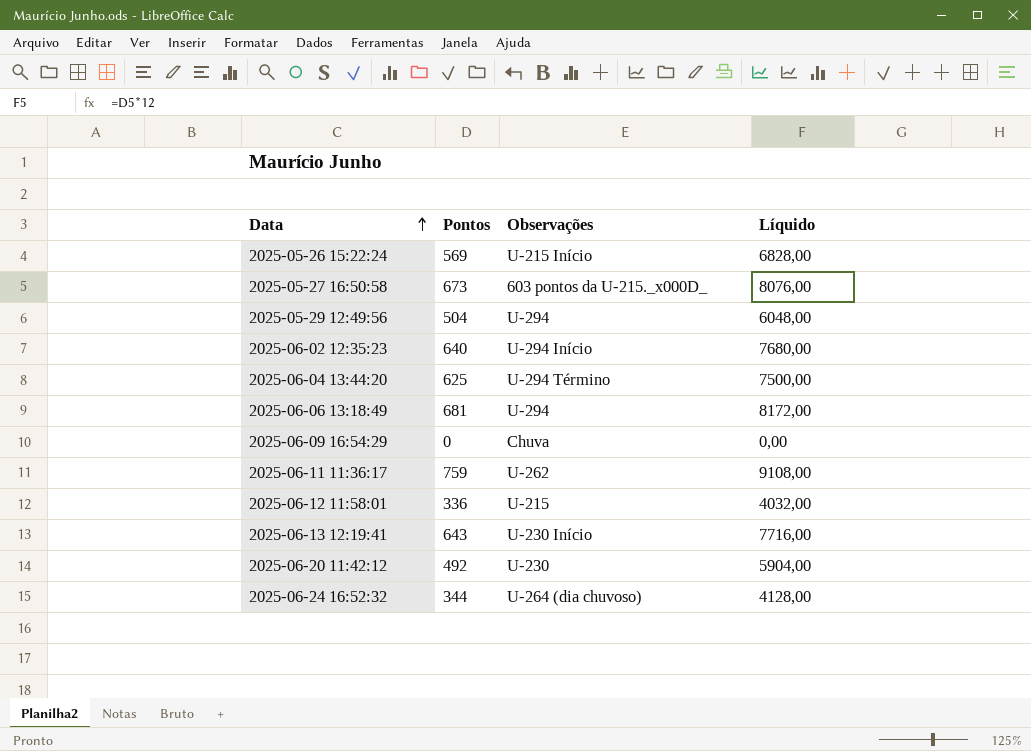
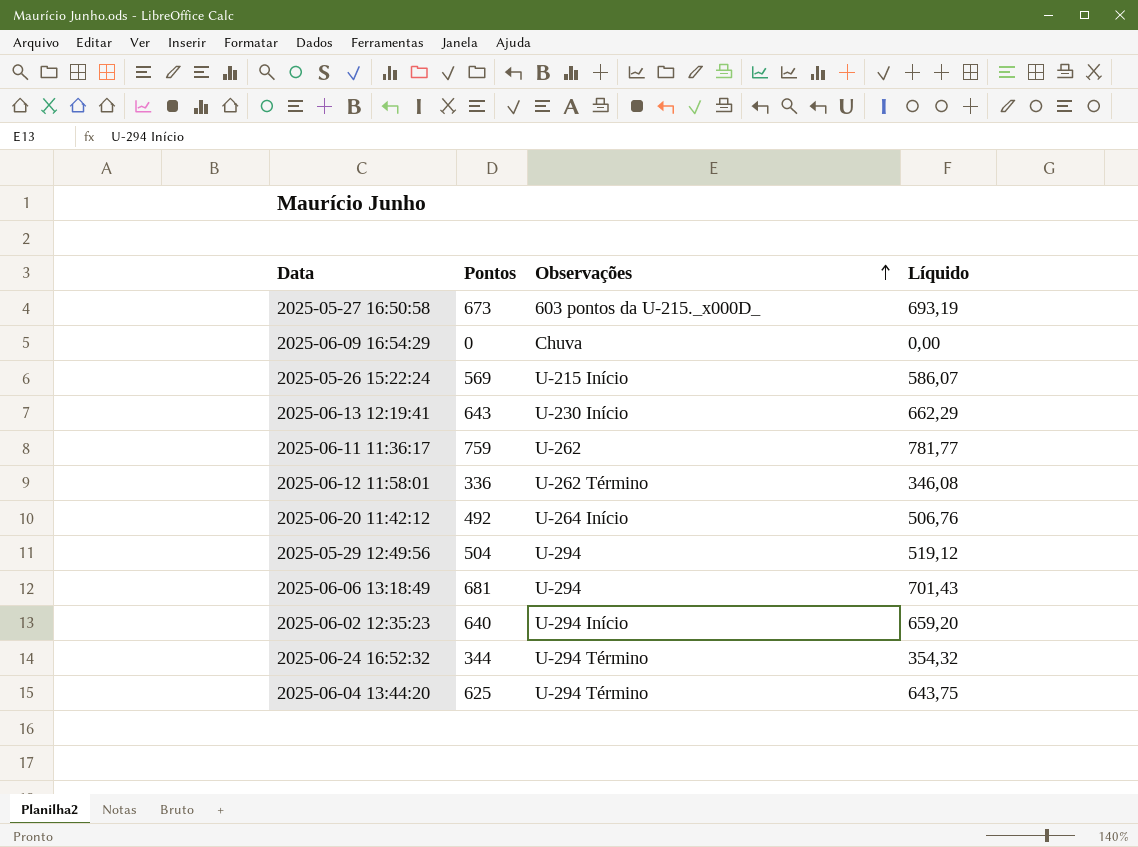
row order: Data ascending -> Observações ascending
column Líquido | formula: [Pontos] * 12 -> [Pontos] * 1,03
2025-06-12 11:58:01 | Observações: U-215 -> U-262 Término
2025-06-20 11:42:12 | Observações: U-230 -> U-264 Início
2025-06-24 16:52:32 | Observações: U-264 (dia chuvoso) -> U-294 Término

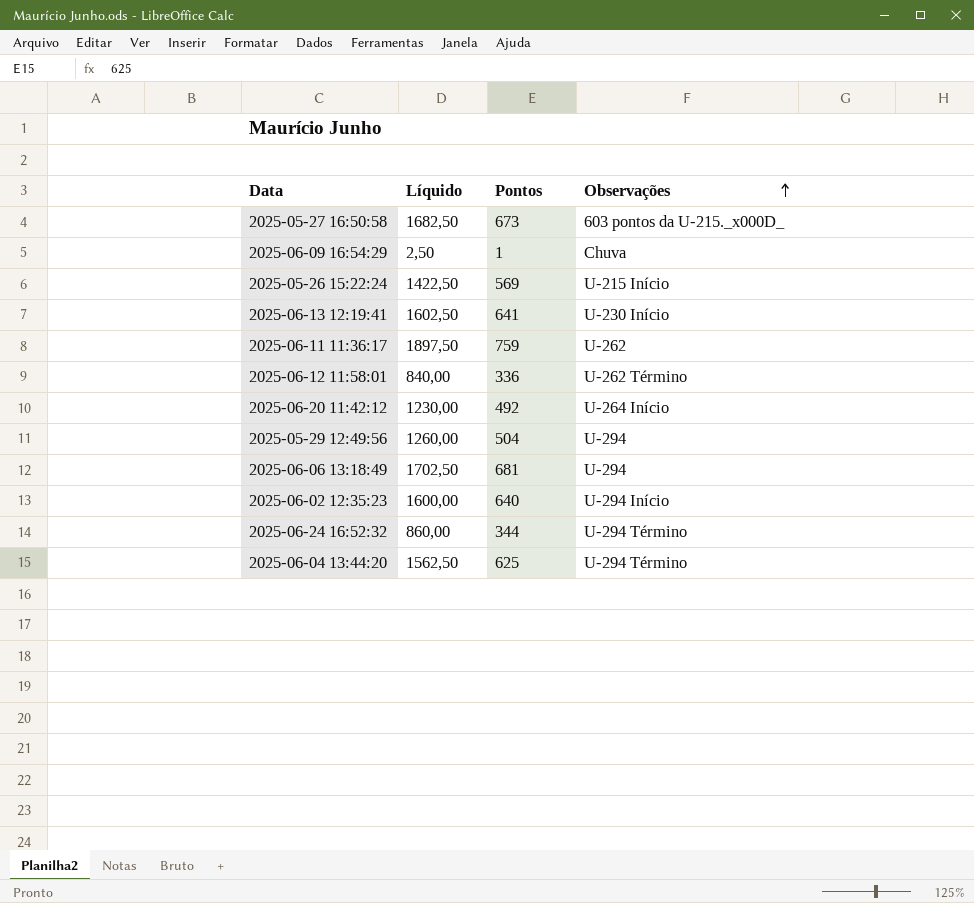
column Líquido | formula: [Pontos] * 1,03 -> [Pontos] * 2,5
column Líquido | position: 4 -> 2
2025-06-09 16:54:29 | Pontos: 0 -> 1
2025-06-13 12:19:41 | Pontos: 643 -> 641

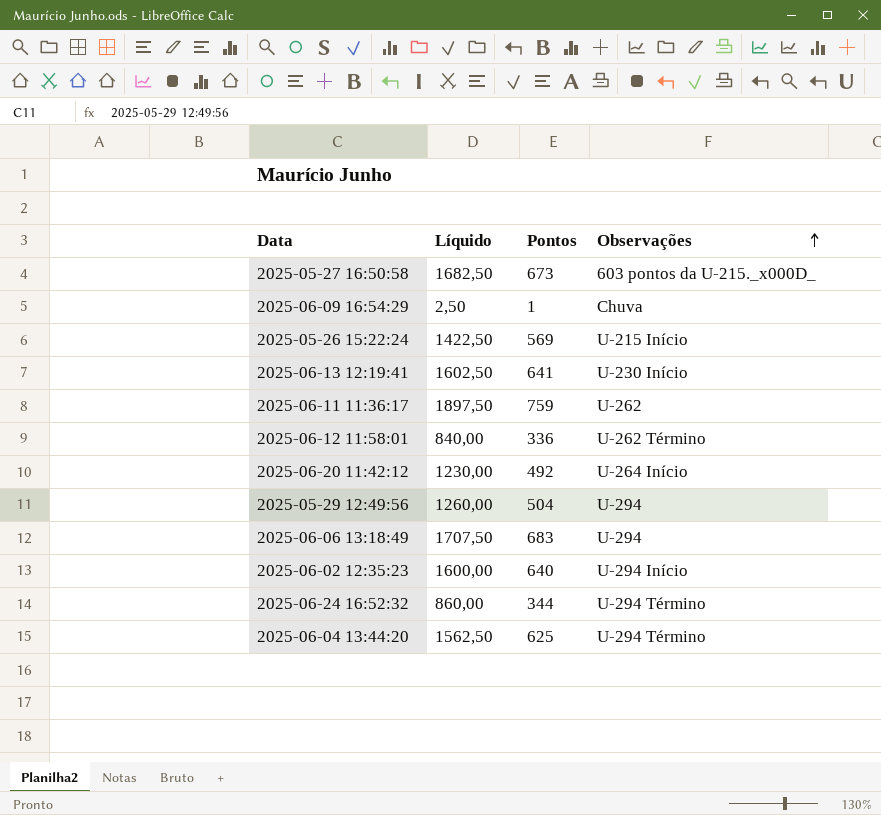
2025-06-06 13:18:49 | Líquido: 1702,50 -> 1707,50
2025-06-06 13:18:49 | Pontos: 681 -> 683

